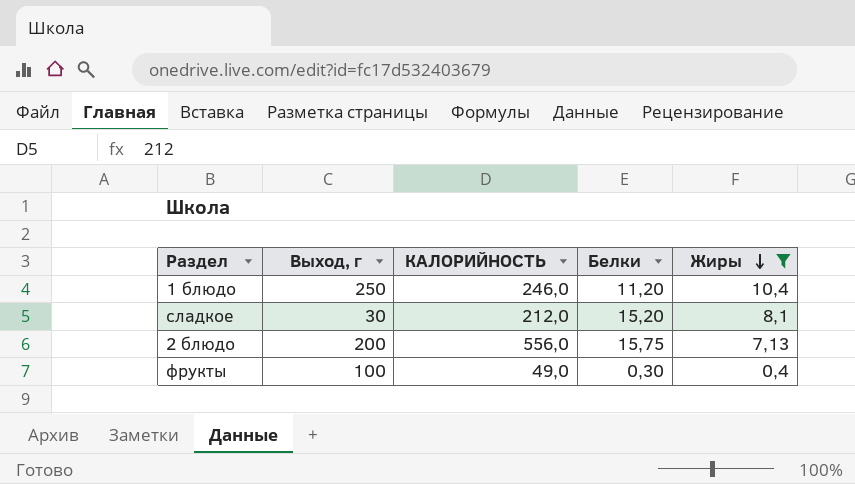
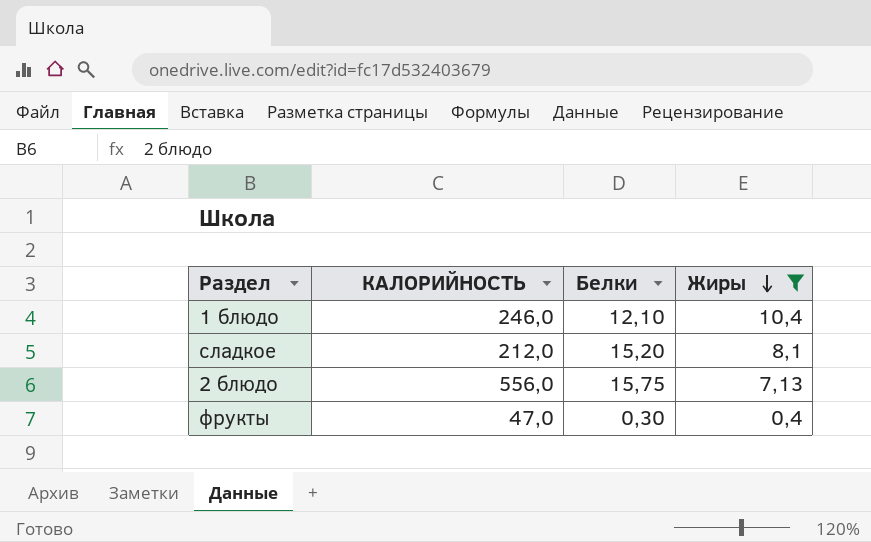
column Выход, г | position: 2 -> none
1 блюдо | Белки: 11,20 -> 12,10
фрукты | КАЛОРИЙНОСТЬ: 49,0 -> 47,0

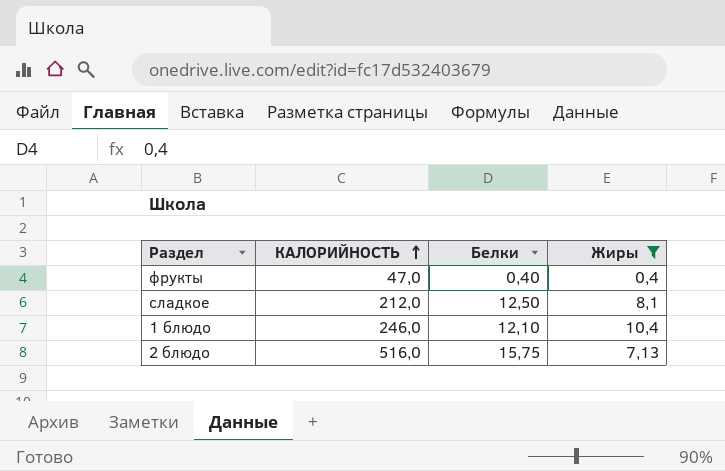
row order: Жиры descending -> КАЛОРИЙНОСТЬ ascending
фрукты | Белки: 0,30 -> 0,40
сладкое | Белки: 15,20 -> 12,50
2 блюдо | КАЛОРИЙНОСТЬ: 556,0 -> 516,0

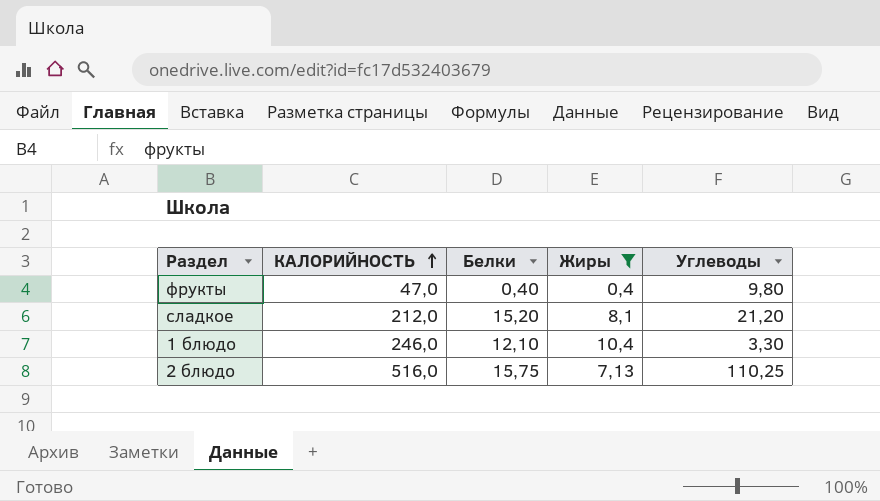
column Углеводы | position: none -> 5
сладкое | Белки: 12,50 -> 15,20

